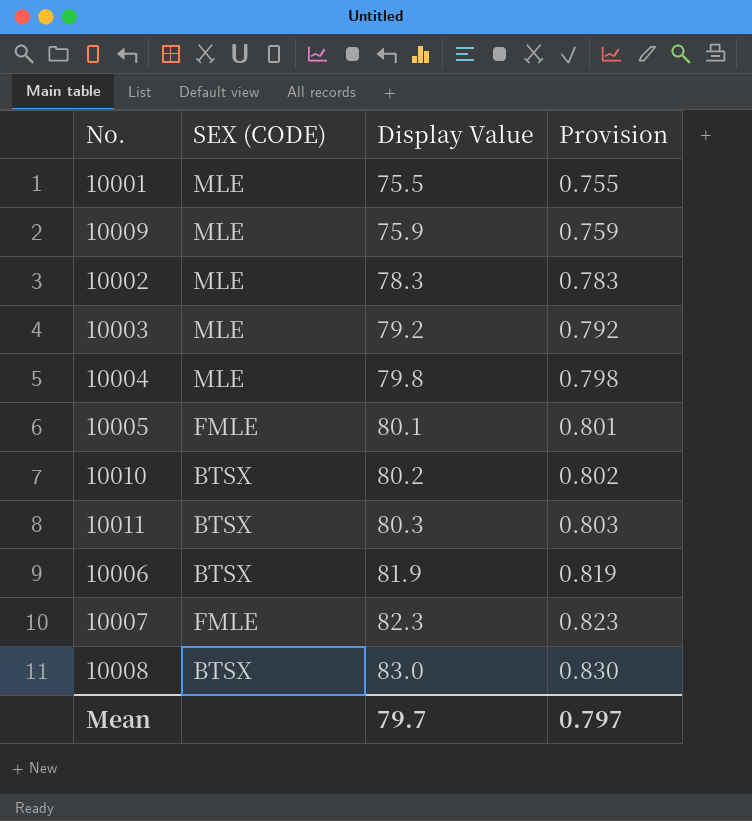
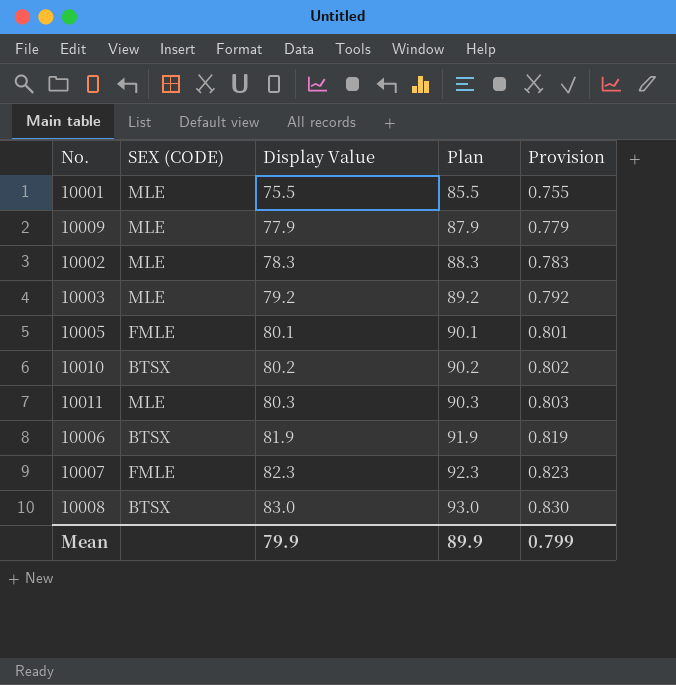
column Plan | formula: none -> [Display Value] + 10
row 10004: MLE | 79.8 | 0.798 -> none
10009 | Display Value: 75.9 -> 77.9
10009 | Provision: 0.759 -> 0.779
10011 | SEX (CODE): BTSX -> MLE
Mean | Display Value: 79.7 -> 79.9
Mean | Provision: 0.797 -> 0.799

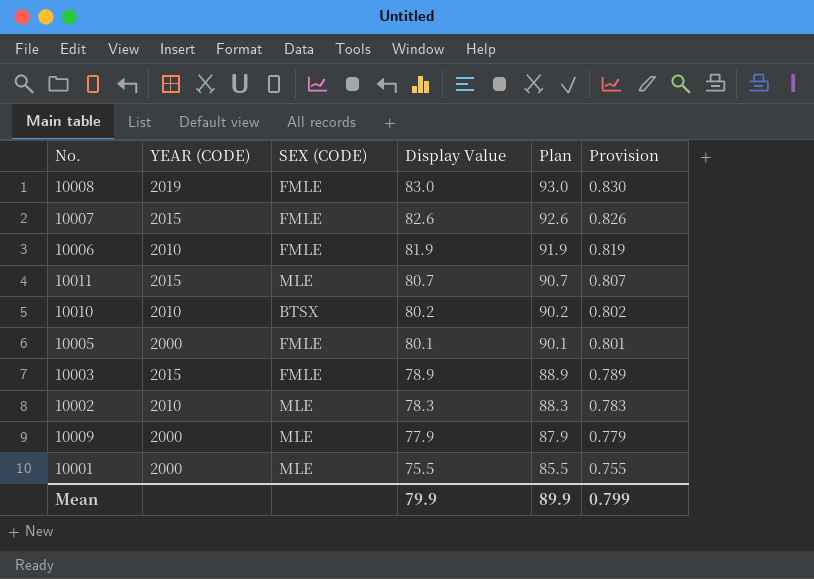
row order: Display Value ascending -> Display Value descending
column YEAR (CODE) | position: none -> 2
10008 | SEX (CODE): BTSX -> FMLE
10007 | Display Value: 82.3 -> 82.6
10007 | Plan: 92.3 -> 92.6
10007 | Provision: 0.823 -> 0.826
10006 | SEX (CODE): BTSX -> FMLE
10011 | Display Value: 80.3 -> 80.7
10011 | Plan: 90.3 -> 90.7
10011 | Provision: 0.803 -> 0.807
10003 | SEX (CODE): MLE -> FMLE
10003 | Display Value: 79.2 -> 78.9
10003 | Plan: 89.2 -> 88.9
10003 | Provision: 0.792 -> 0.789

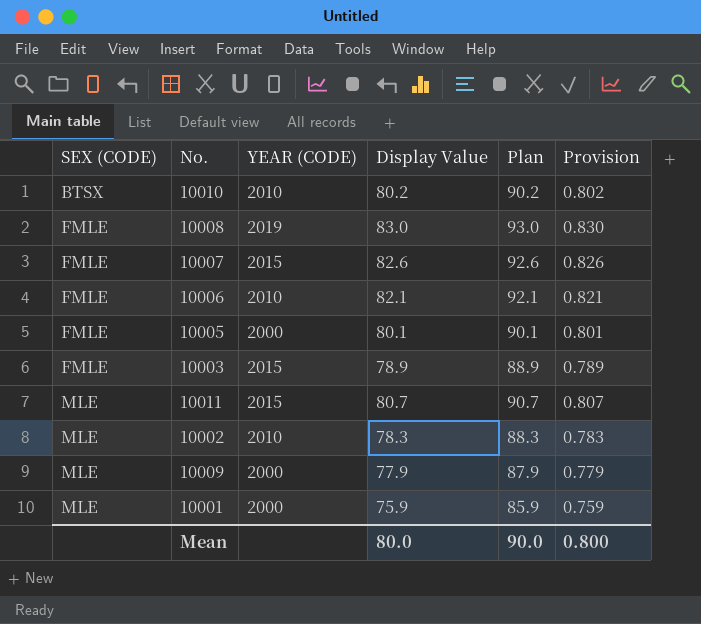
row order: Display Value descending -> SEX (CODE) ascending
column SEX (CODE) | position: 3 -> 1
10006 | Display Value: 81.9 -> 82.1
10006 | Plan: 91.9 -> 92.1
10006 | Provision: 0.819 -> 0.821
10001 | Display Value: 75.5 -> 75.9
10001 | Plan: 85.5 -> 85.9
10001 | Provision: 0.755 -> 0.759
Mean | Display Value: 79.9 -> 80.0
Mean | Plan: 89.9 -> 90.0
Mean | Provision: 0.799 -> 0.800

